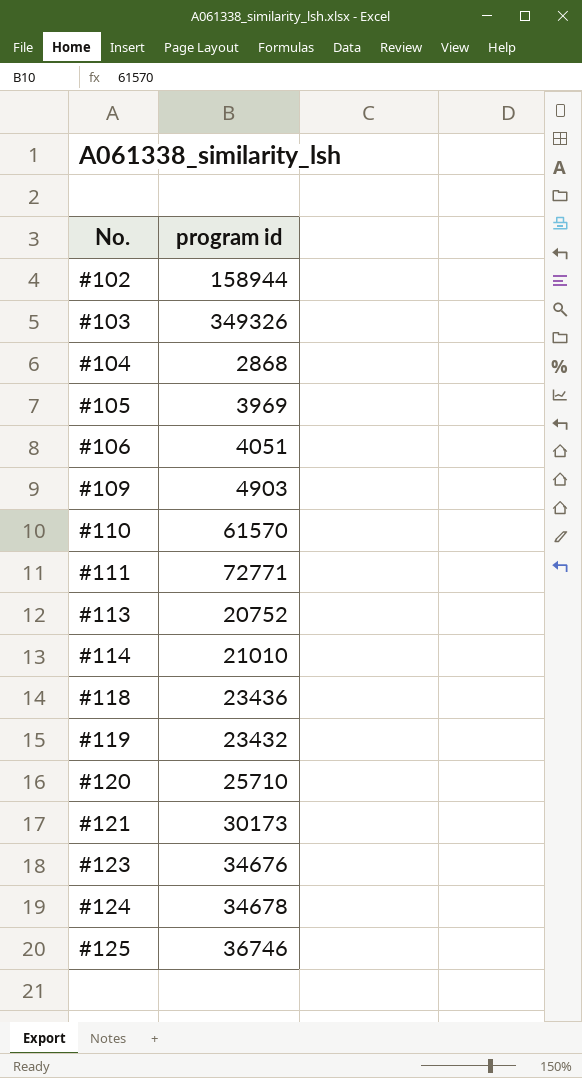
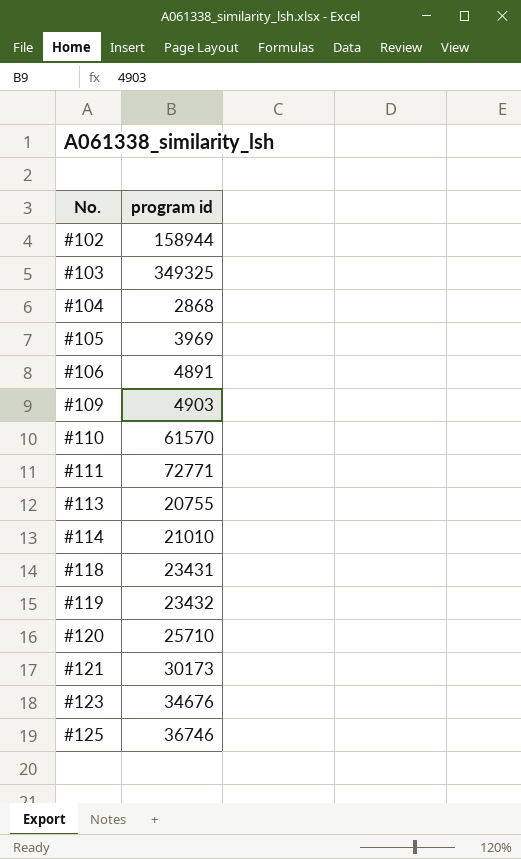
row #124: 34678 -> none
#103 | program id: 349326 -> 349325
#106 | program id: 4051 -> 4891
#113 | program id: 20752 -> 20755
#118 | program id: 23436 -> 23431

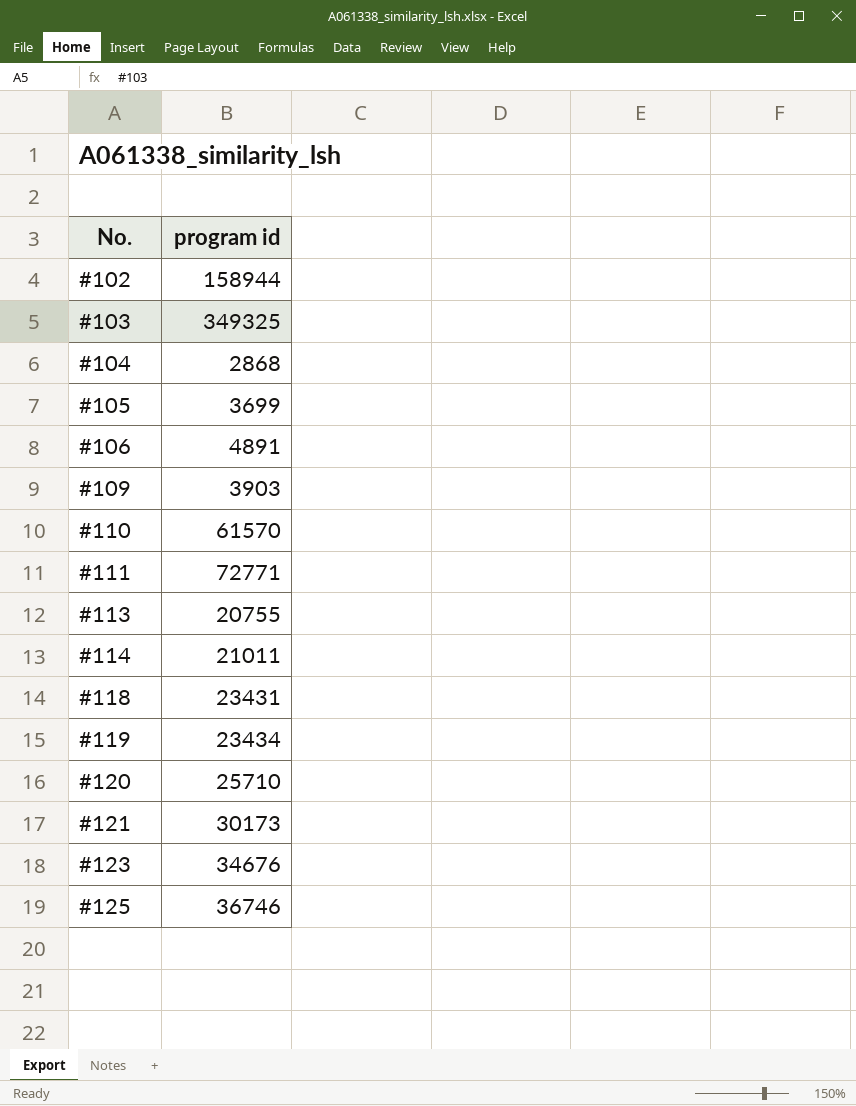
#105 | program id: 3969 -> 3699
#109 | program id: 4903 -> 3903
#114 | program id: 21010 -> 21011
#119 | program id: 23432 -> 23434

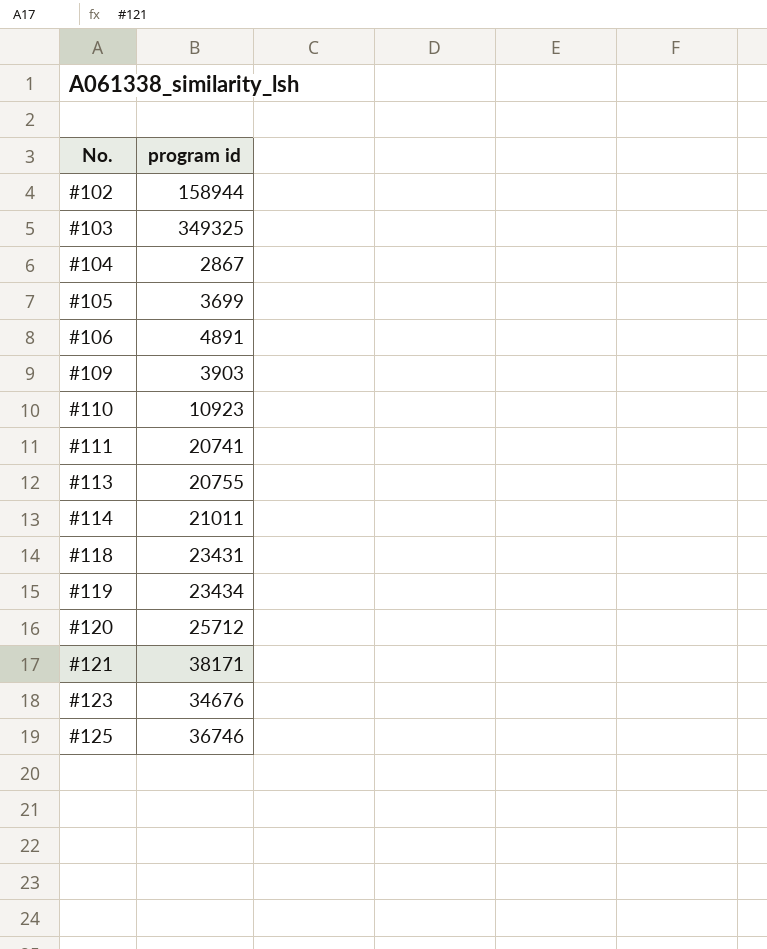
#104 | program id: 2868 -> 2867
#110 | program id: 61570 -> 10923
#111 | program id: 72771 -> 20741
#120 | program id: 25710 -> 25712
#121 | program id: 30173 -> 38171

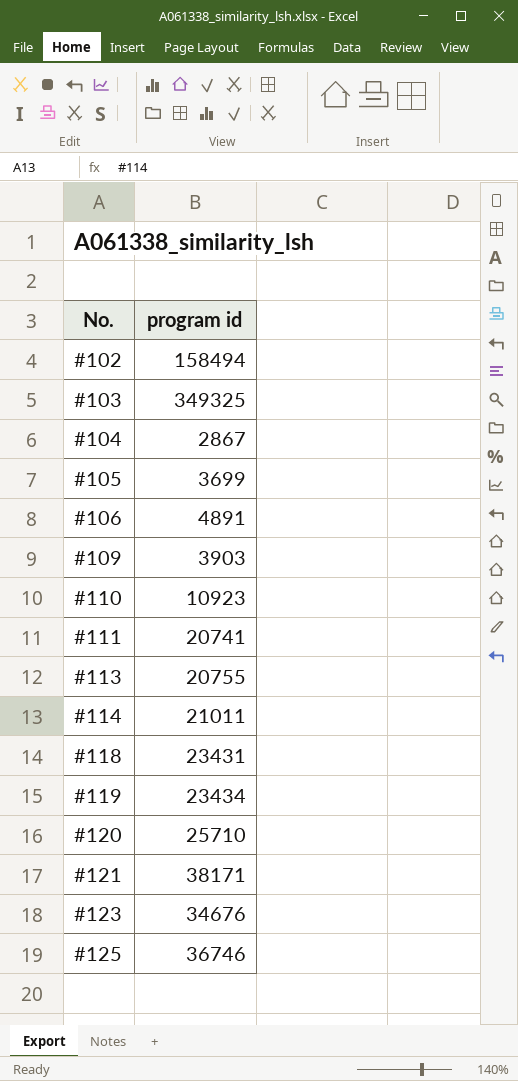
#102 | program id: 158944 -> 158494
#120 | program id: 25712 -> 25710

